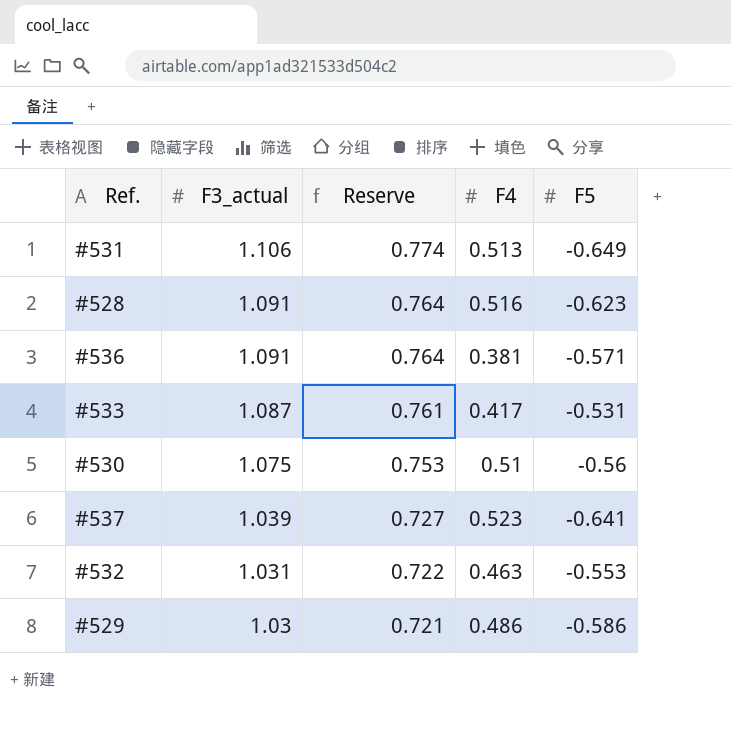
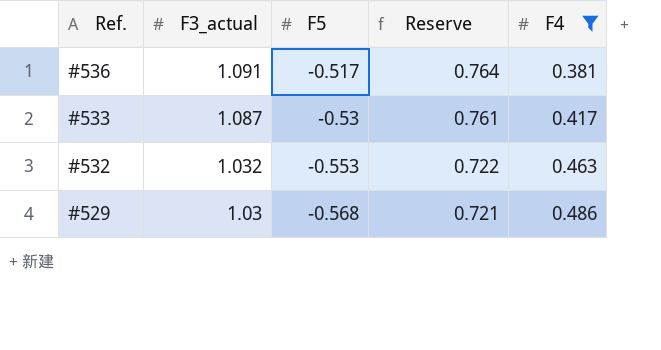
filter: none -> F4 <= 0.486
column F5 | position: 5 -> 3
#536 | F5: -0.571 -> -0.517
#533 | F5: -0.531 -> -0.53
#532 | F3_actual: 1.031 -> 1.032
#529 | F5: -0.586 -> -0.568

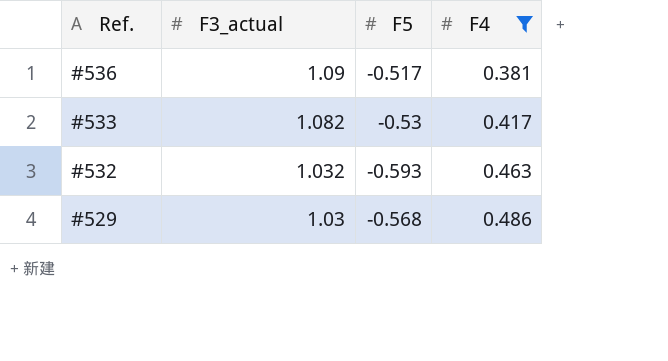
column Reserve | formula: [F3_actual] * 0.7 -> none
#536 | F3_actual: 1.091 -> 1.09
#533 | F3_actual: 1.087 -> 1.082
#532 | F5: -0.553 -> -0.593

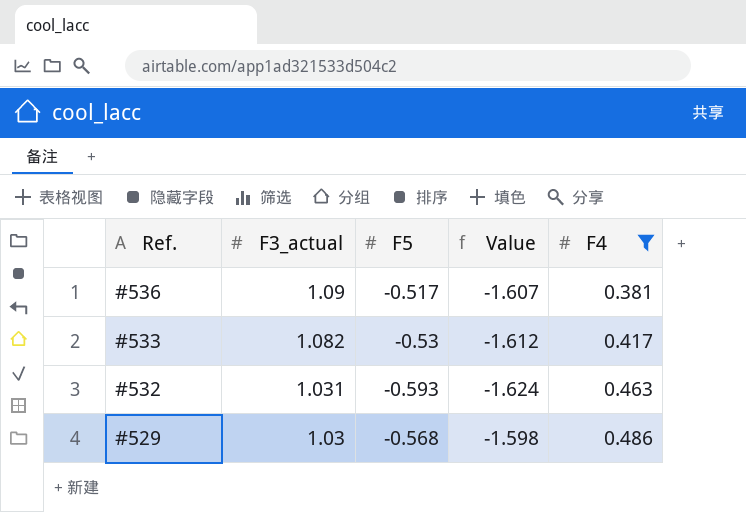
column Value | formula: none -> [F5] - [F3_actual]
#532 | F3_actual: 1.032 -> 1.031

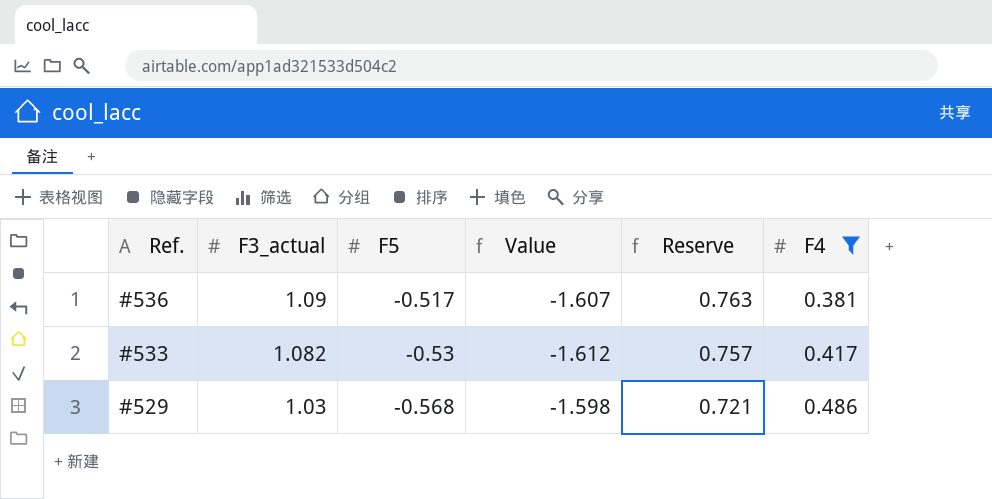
column Reserve | formula: none -> [F3_actual] * 0.7
row #532: 1.031 | -0.593 | -1.624 | 0.463 -> none

